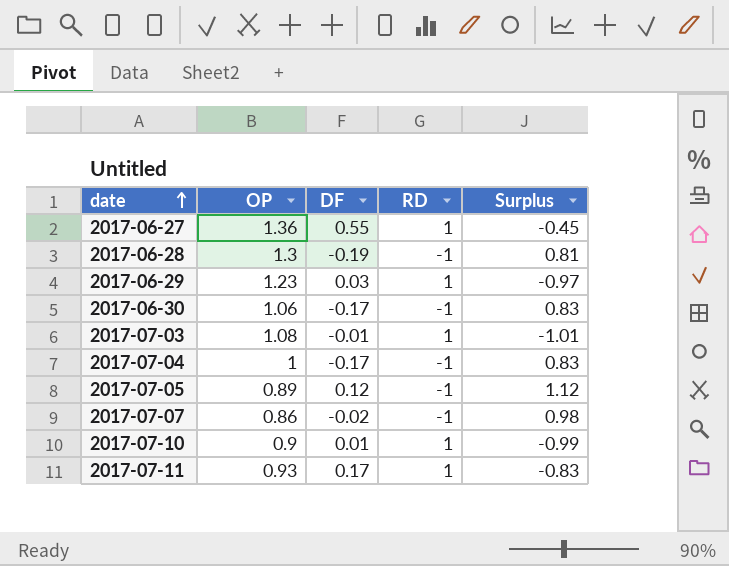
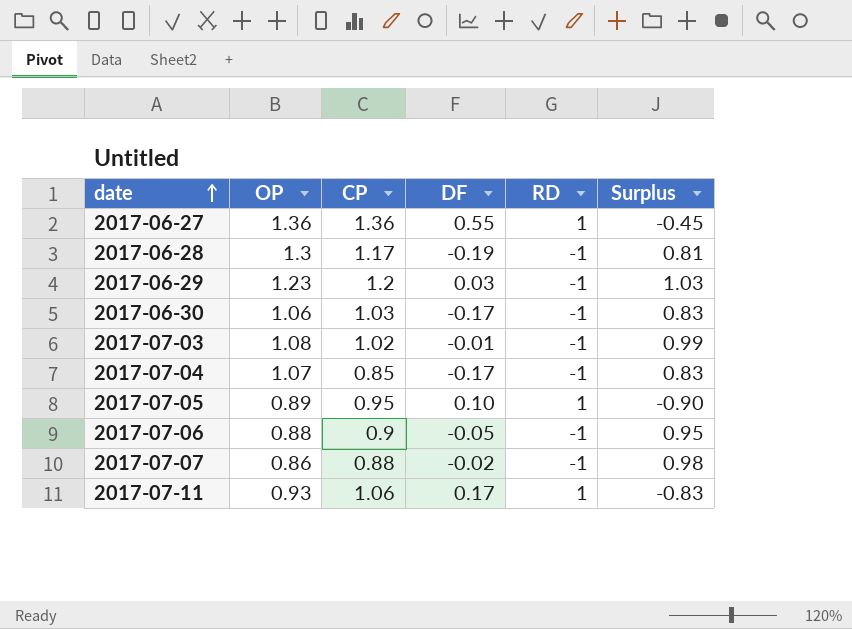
column CP | position: none -> 3
row 2017-07-10: 0.9 | 0.01 | 1 | -0.99 -> none
2017-06-29 | RD: 1 -> -1
2017-06-29 | Surplus: -0.97 -> 1.03
2017-07-03 | RD: 1 -> -1
2017-07-03 | Surplus: -1.01 -> 0.99
2017-07-04 | OP: 1 -> 1.07
2017-07-05 | DF: 0.12 -> 0.10
2017-07-05 | RD: -1 -> 1
2017-07-05 | Surplus: 1.12 -> -0.90
row 2017-07-06: none -> 0.88 | 0.9 | -0.05 | -1 | 0.95

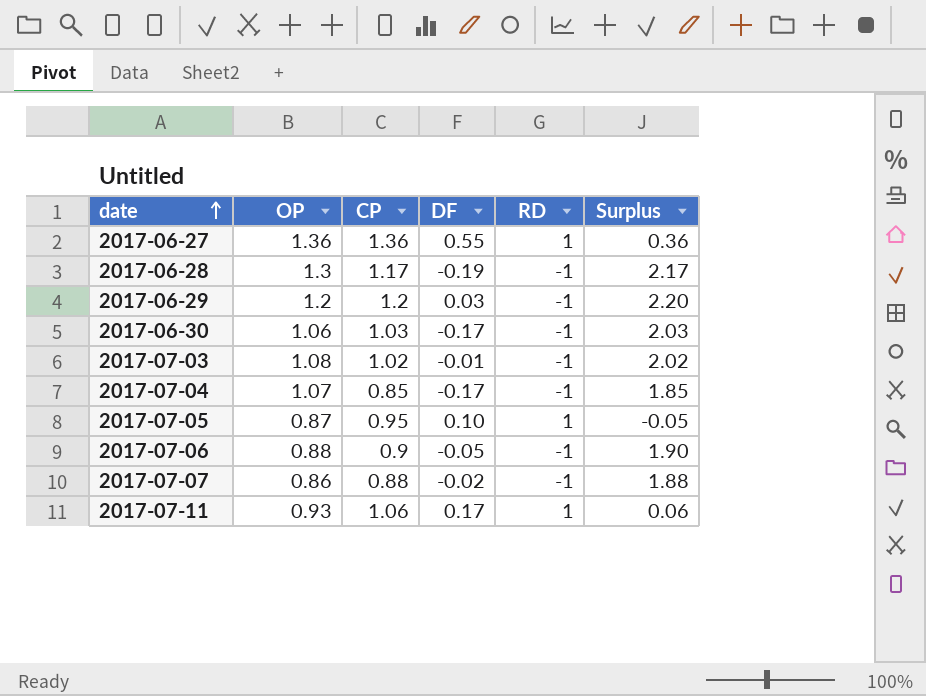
column Surplus | formula: [DF] - [RD] -> [CP] - [RD]
2017-06-29 | OP: 1.23 -> 1.2
2017-07-05 | OP: 0.89 -> 0.87

